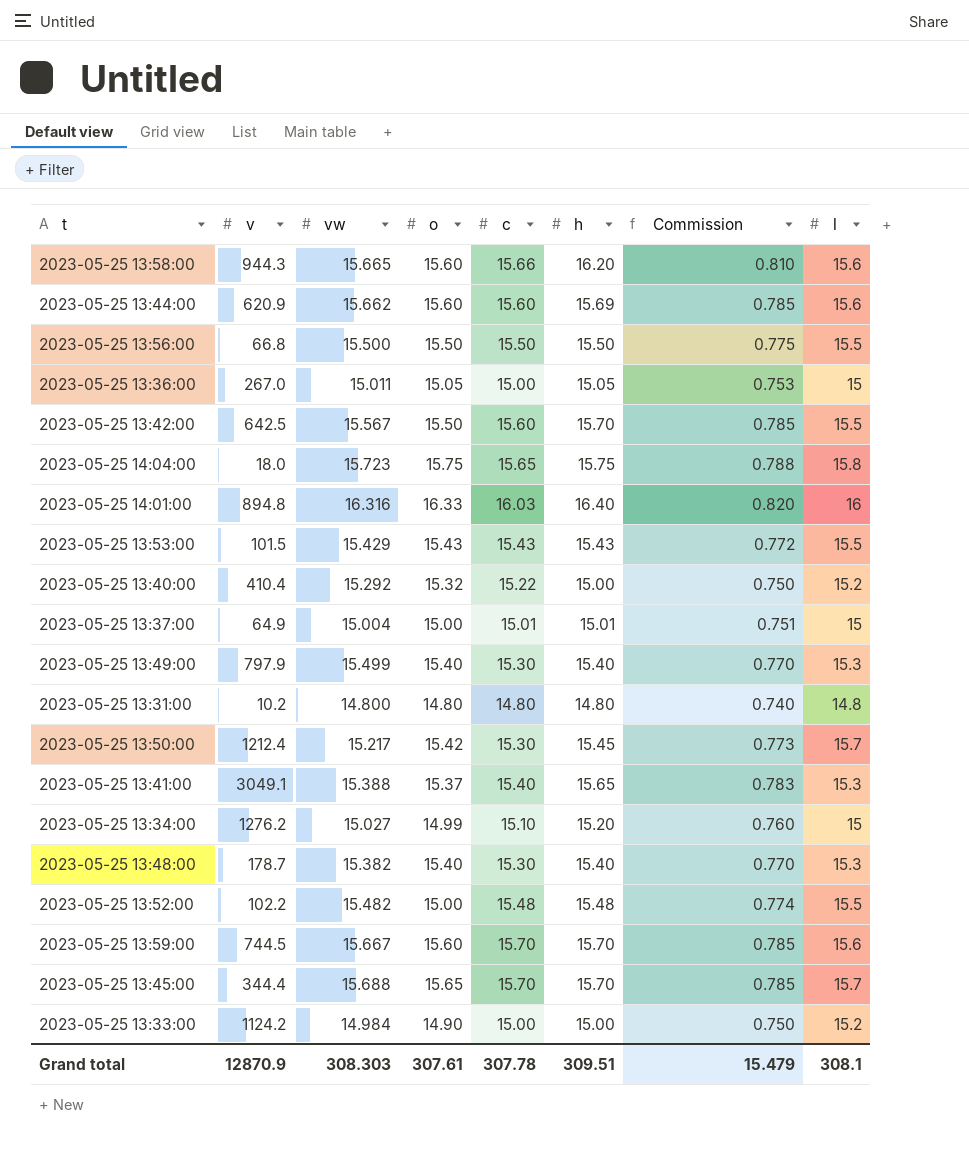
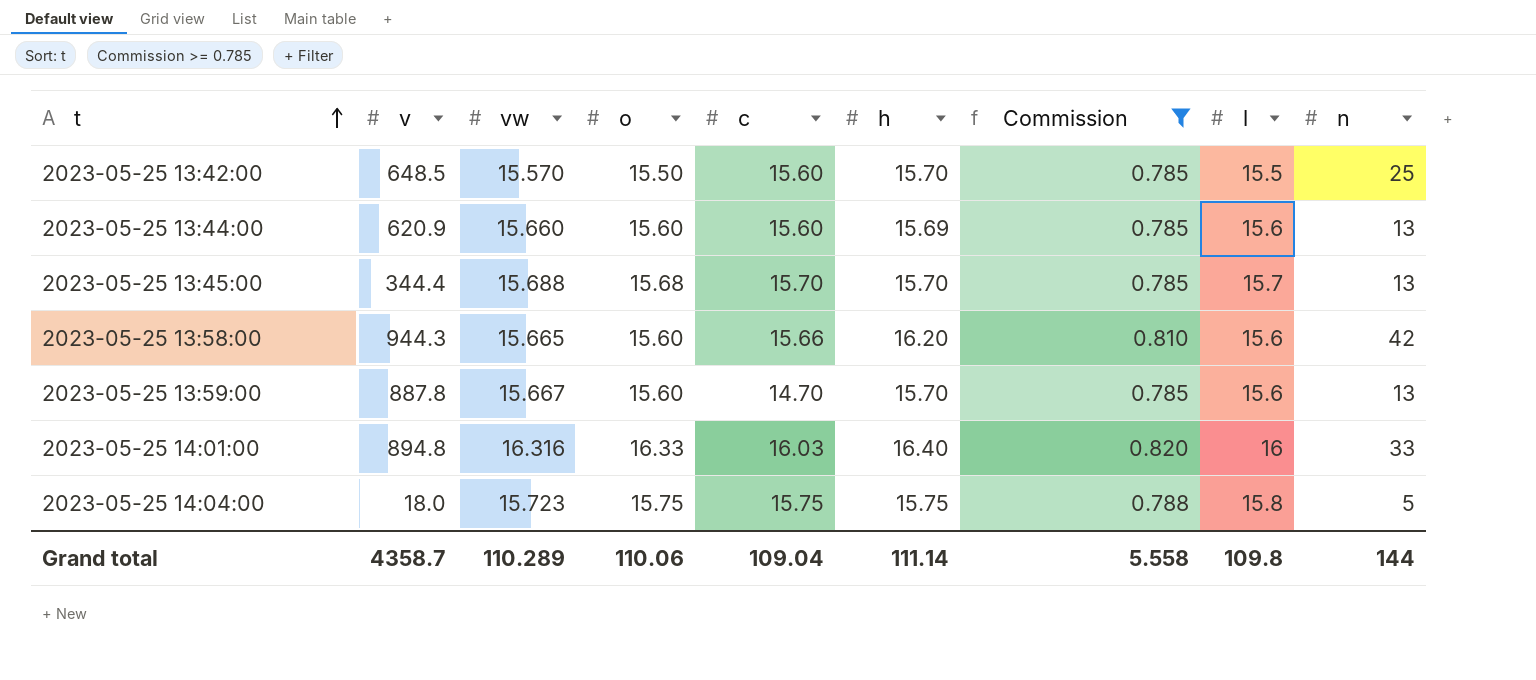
filter: none -> Commission >= 0.785
row order: none -> t ascending
column n | position: none -> 9
2023-05-25 13:42:00 | v: 642.5 -> 648.5
2023-05-25 13:42:00 | vw: 15.567 -> 15.570
2023-05-25 13:44:00 | vw: 15.662 -> 15.660
2023-05-25 13:45:00 | o: 15.65 -> 15.68
2023-05-25 13:59:00 | v: 744.5 -> 887.8
2023-05-25 13:59:00 | c: 15.70 -> 14.70
2023-05-25 14:04:00 | c: 15.65 -> 15.75
Grand total | v: 12870.9 -> 4358.7
Grand total | vw: 308.303 -> 110.289
Grand total | o: 307.61 -> 110.06
Grand total | c: 307.78 -> 109.04
Grand total | h: 309.51 -> 111.14
Grand total | Commission: 15.479 -> 5.558
Grand total | l: 308.1 -> 109.8

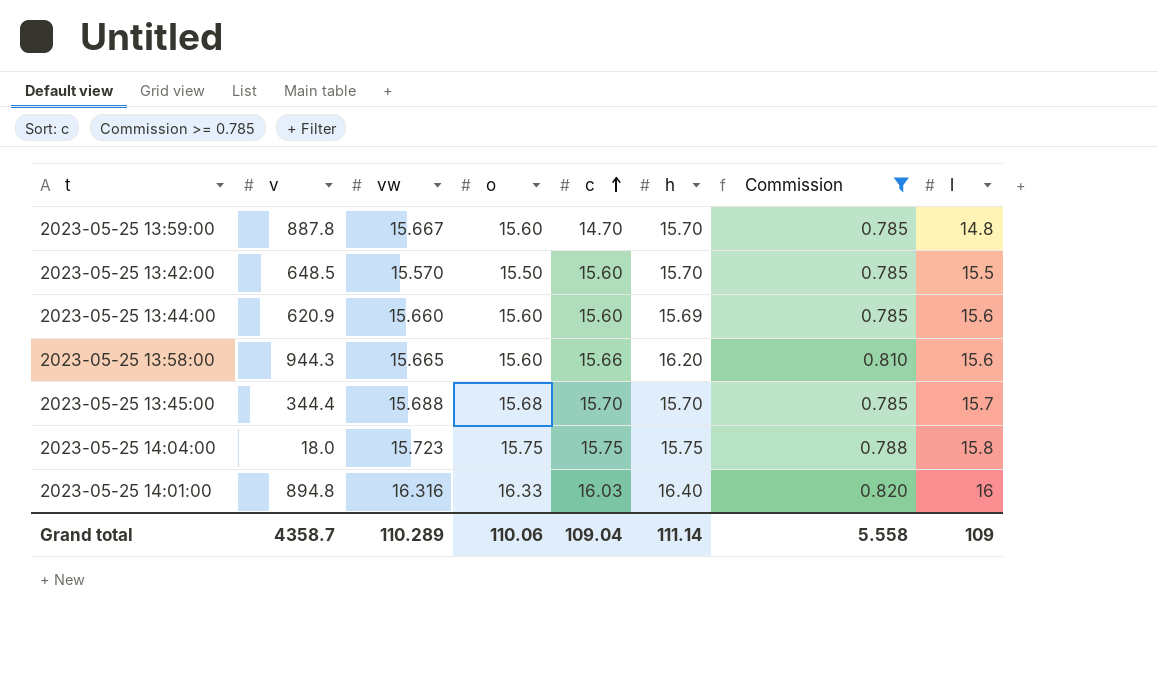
row order: t ascending -> c ascending
column n | position: 9 -> none
2023-05-25 13:59:00 | l: 15.6 -> 14.8
Grand total | l: 109.8 -> 109

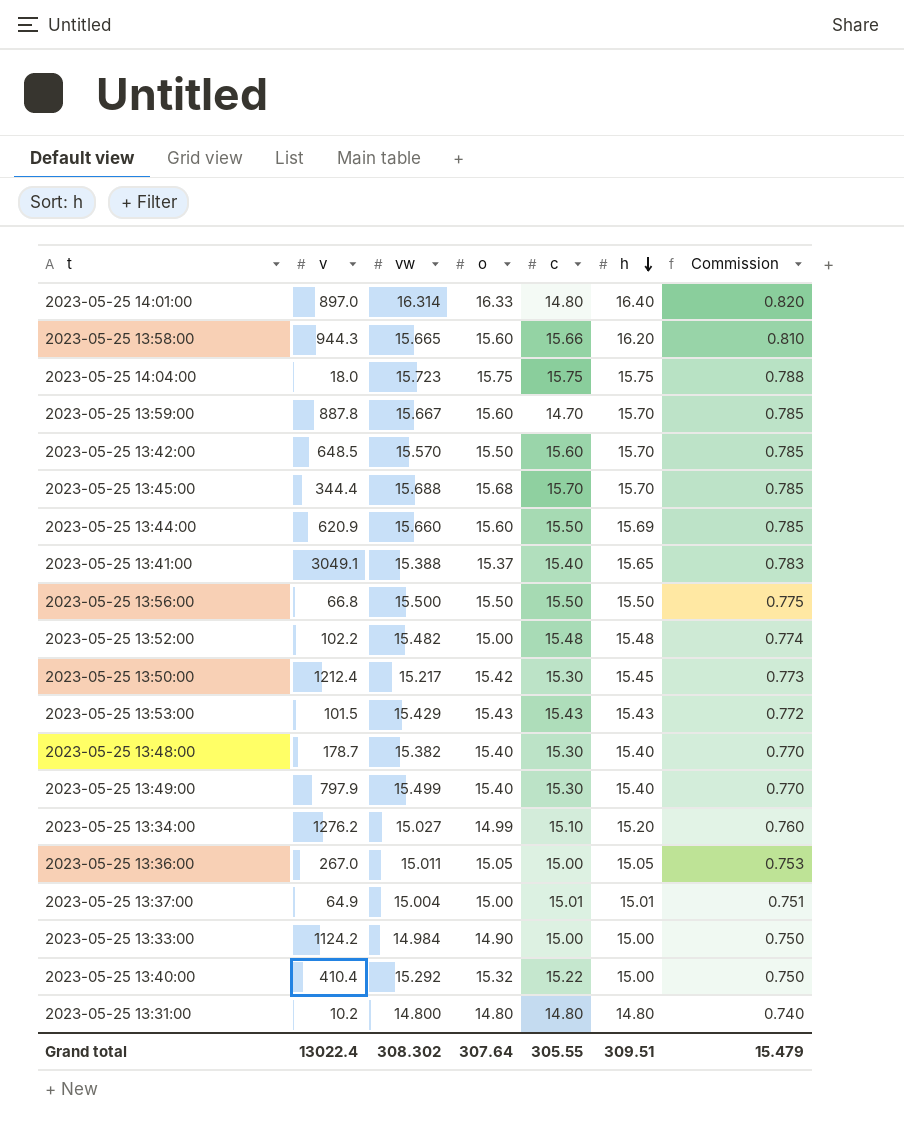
filter: Commission >= 0.785 -> none
row order: c ascending -> h descending
column l | position: 8 -> none
2023-05-25 14:01:00 | v: 894.8 -> 897.0
2023-05-25 14:01:00 | vw: 16.316 -> 16.314
2023-05-25 14:01:00 | c: 16.03 -> 14.80
2023-05-25 13:44:00 | c: 15.60 -> 15.50
Grand total | v: 4358.7 -> 13022.4
Grand total | vw: 110.289 -> 308.302
Grand total | o: 110.06 -> 307.64
Grand total | c: 109.04 -> 305.55
Grand total | h: 111.14 -> 309.51
Grand total | Commission: 5.558 -> 15.479

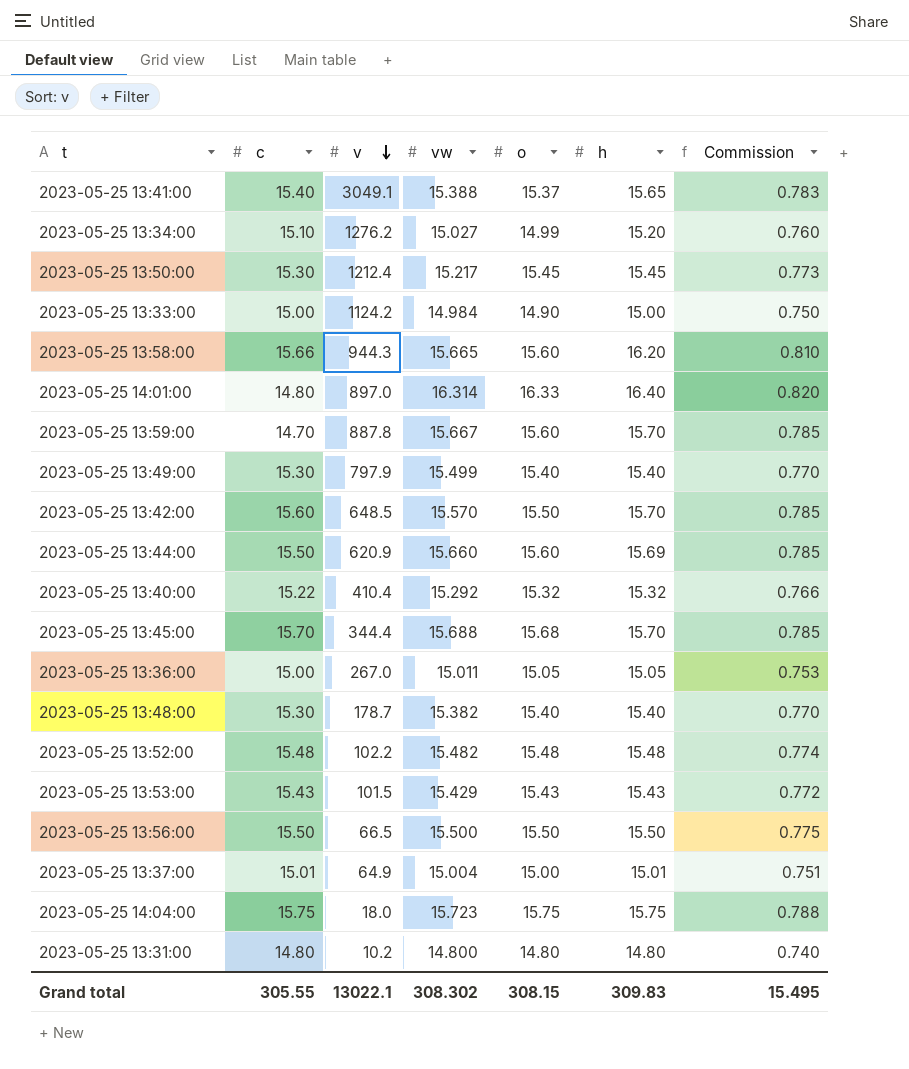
row order: h descending -> v descending
column c | position: 5 -> 2
2023-05-25 13:50:00 | o: 15.42 -> 15.45
2023-05-25 13:40:00 | h: 15.00 -> 15.32
2023-05-25 13:40:00 | Commission: 0.750 -> 0.766
2023-05-25 13:52:00 | o: 15.00 -> 15.48
2023-05-25 13:56:00 | v: 66.8 -> 66.5
Grand total | v: 13022.4 -> 13022.1
Grand total | o: 307.64 -> 308.15
Grand total | h: 309.51 -> 309.83
Grand total | Commission: 15.479 -> 15.495

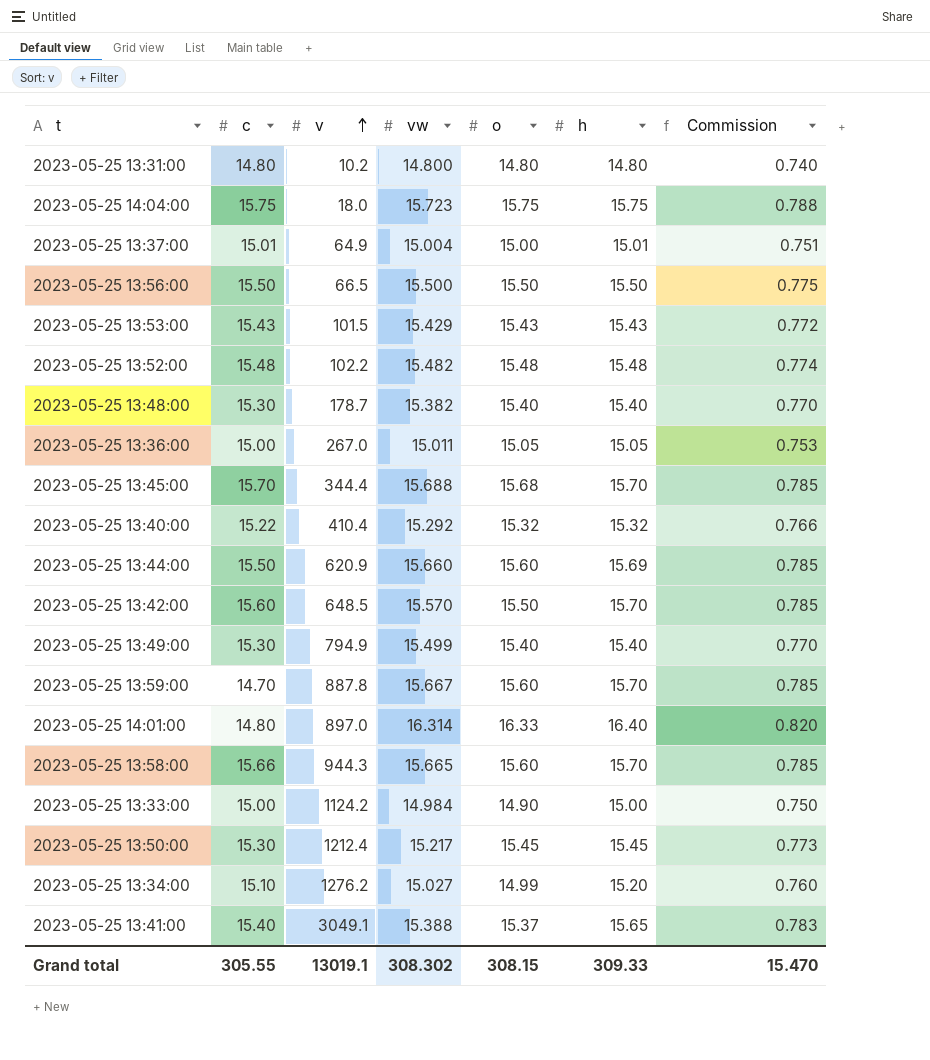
row order: v descending -> v ascending
2023-05-25 13:49:00 | v: 797.9 -> 794.9
2023-05-25 13:58:00 | h: 16.20 -> 15.70
2023-05-25 13:58:00 | Commission: 0.810 -> 0.785
Grand total | v: 13022.1 -> 13019.1
Grand total | h: 309.83 -> 309.33
Grand total | Commission: 15.495 -> 15.470

